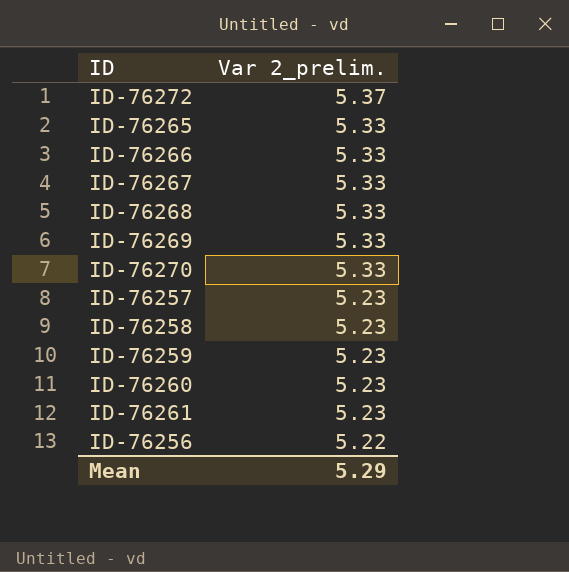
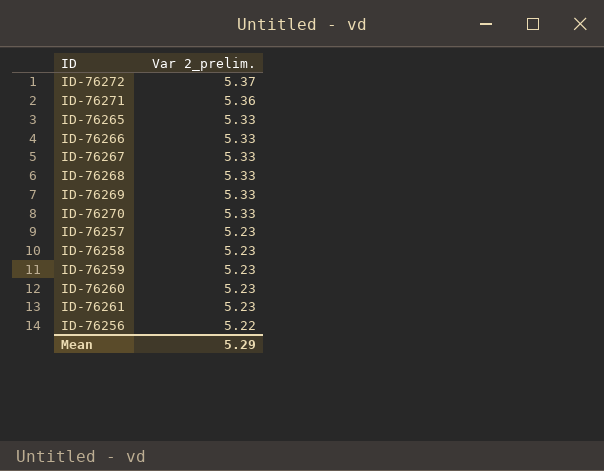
row ID-76271: none -> 5.36

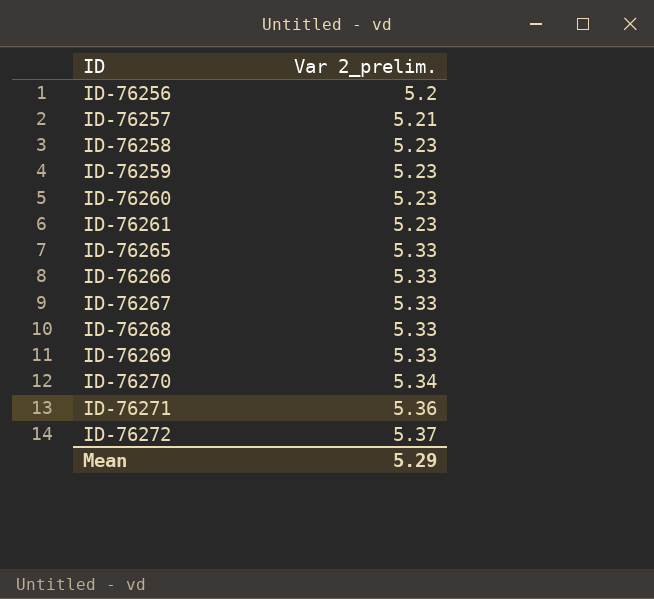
row order: Var 2_prelim. descending -> ID ascending
ID-76256 | Var 2_prelim.: 5.22 -> 5.2
ID-76257 | Var 2_prelim.: 5.23 -> 5.21
ID-76270 | Var 2_prelim.: 5.33 -> 5.34

